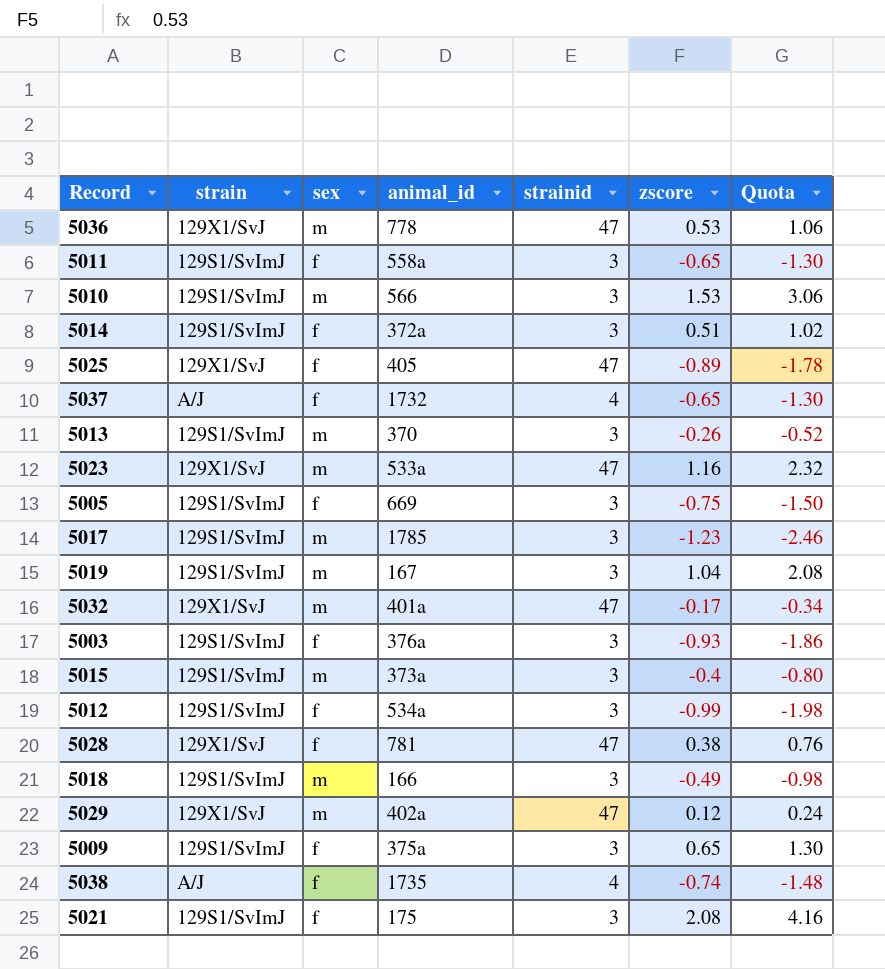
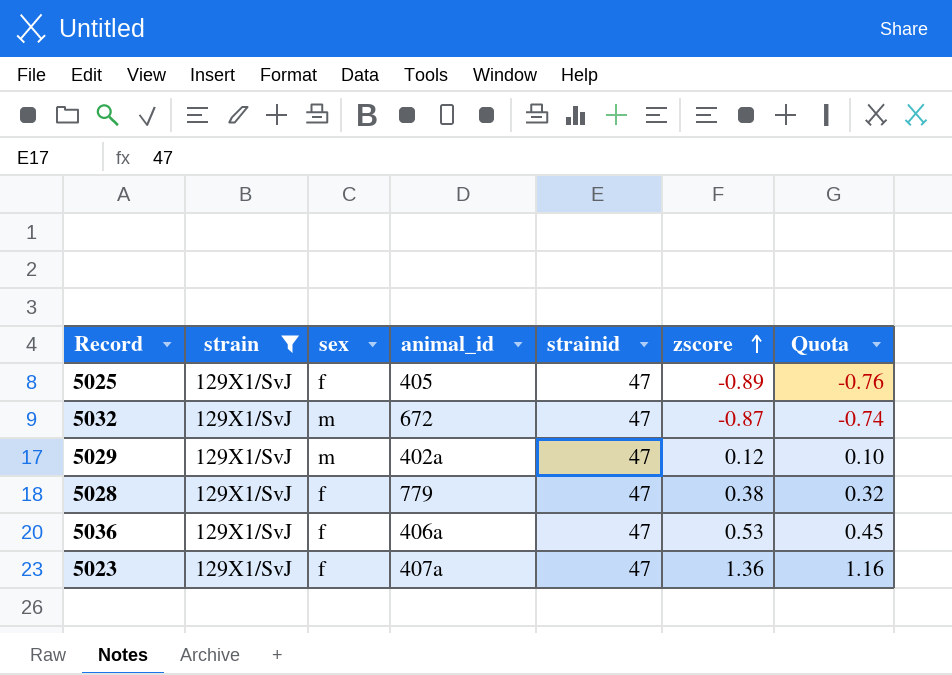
filter: none -> strain = 129X1/SvJ
row order: none -> zscore ascending
column Quota | formula: [zscore] * 2 -> [zscore] * 0.85
5032 | animal_id: 401a -> 672
5032 | zscore: -0.17 -> -0.87
5028 | animal_id: 781 -> 779
5036 | sex: m -> f
5036 | animal_id: 778 -> 406a
5023 | sex: m -> f
5023 | animal_id: 533a -> 407a
5023 | zscore: 1.16 -> 1.36

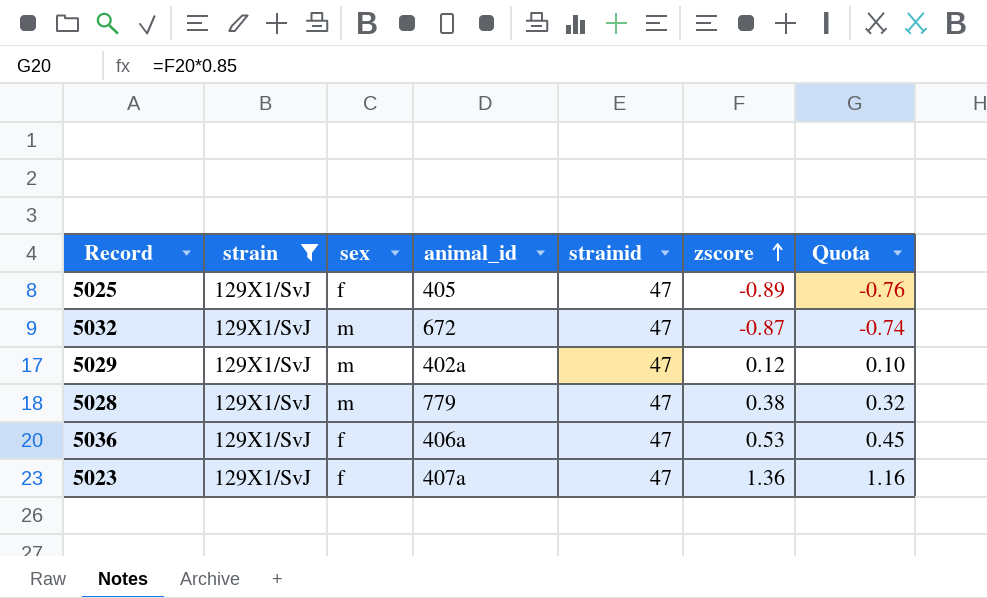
5028 | sex: f -> m

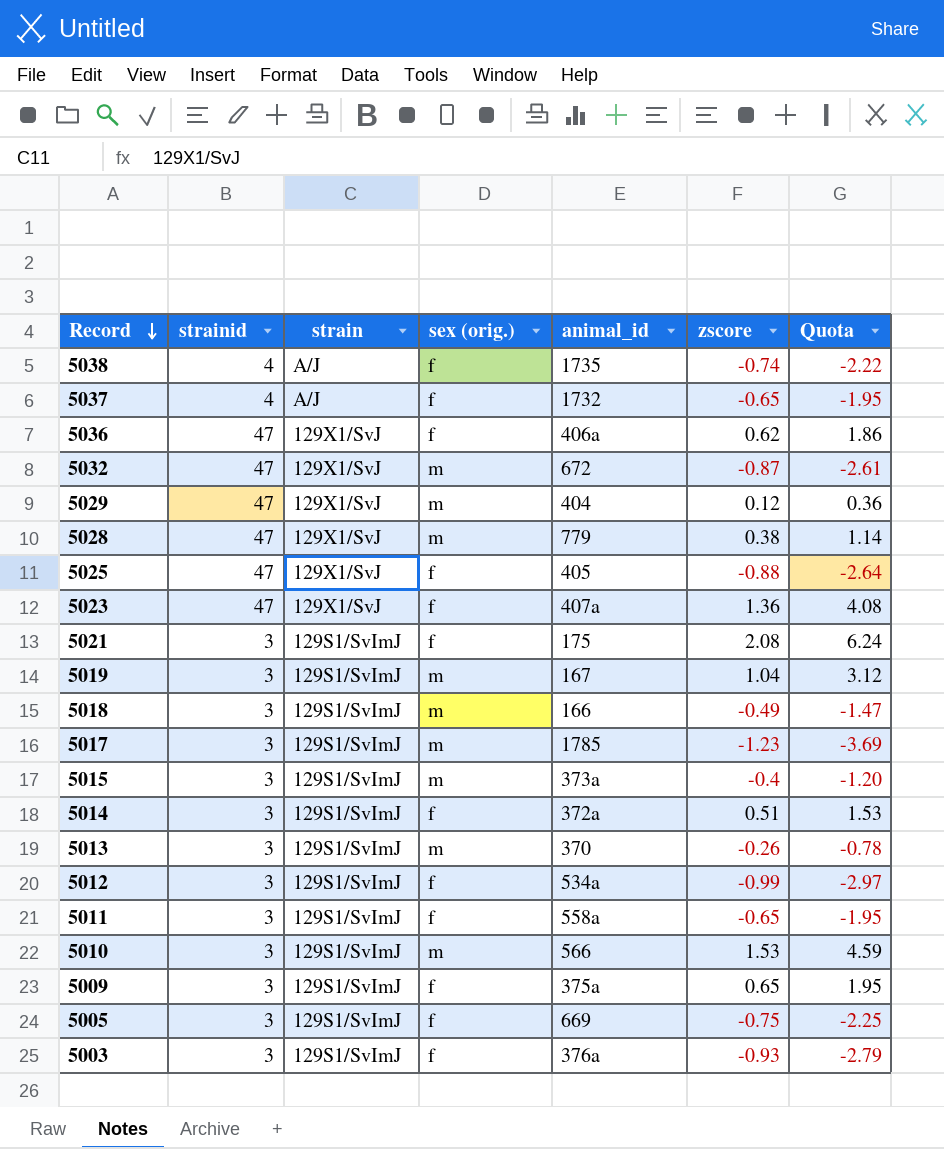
filter: strain = 129X1/SvJ -> none
row order: zscore ascending -> Record descending
column strainid | position: 5 -> 2
column name: sex -> sex (orig.)
column Quota | formula: [zscore] * 0.85 -> [zscore] * 3
5036 | zscore: 0.53 -> 0.62
5029 | animal_id: 402a -> 404
5025 | zscore: -0.89 -> -0.88

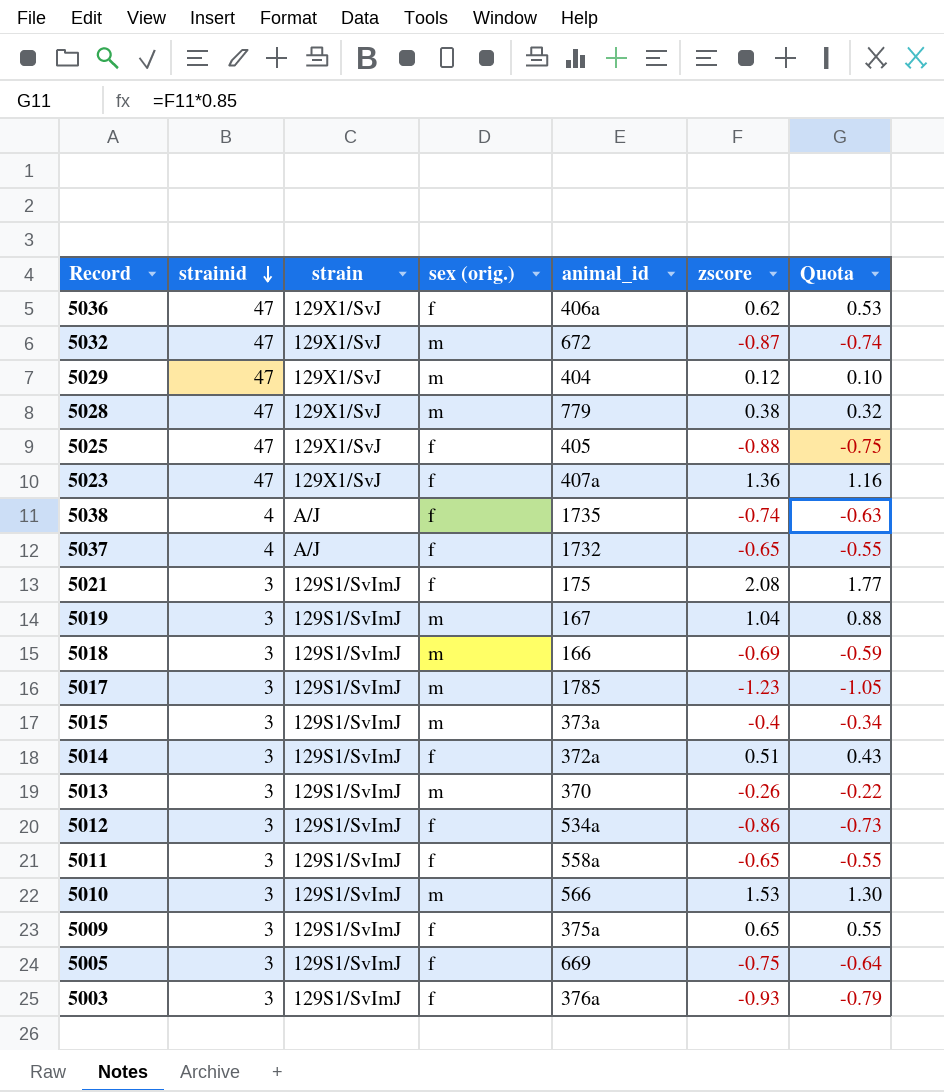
row order: Record descending -> strainid descending
column Quota | formula: [zscore] * 3 -> [zscore] * 0.85
5018 | zscore: -0.49 -> -0.69
5012 | zscore: -0.99 -> -0.86

